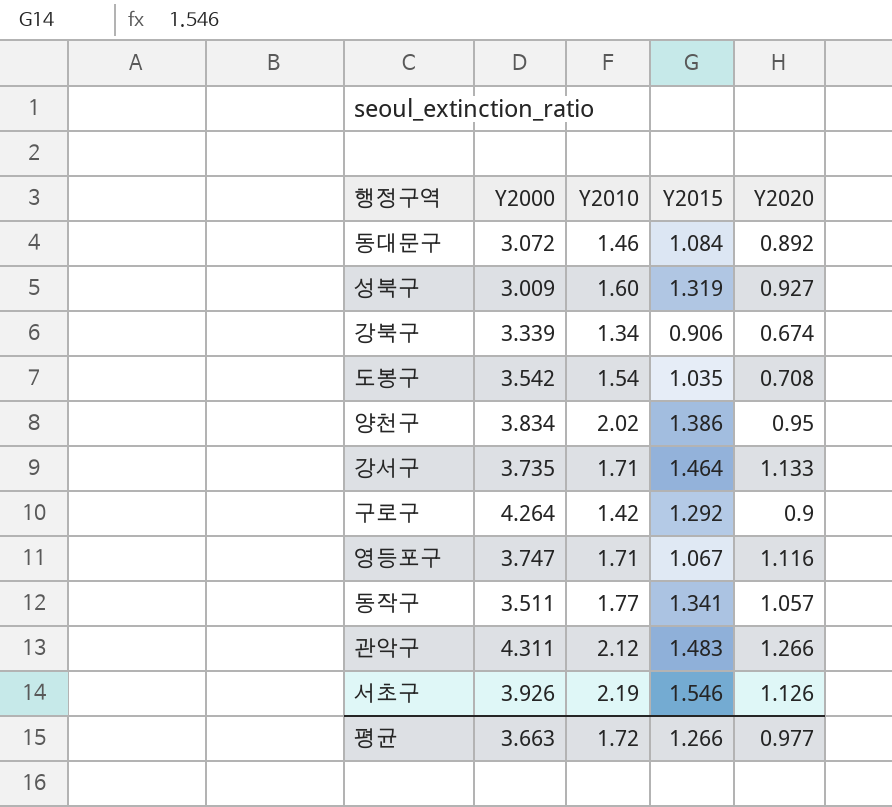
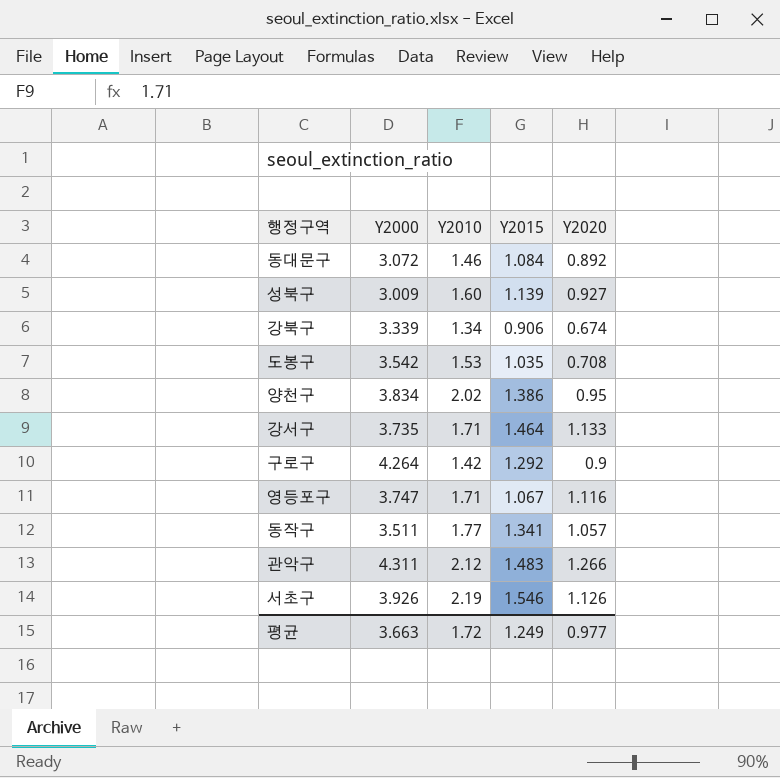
성북구 | Y2015: 1.319 -> 1.139
도봉구 | Y2010: 1.54 -> 1.53
평균 | Y2015: 1.266 -> 1.249

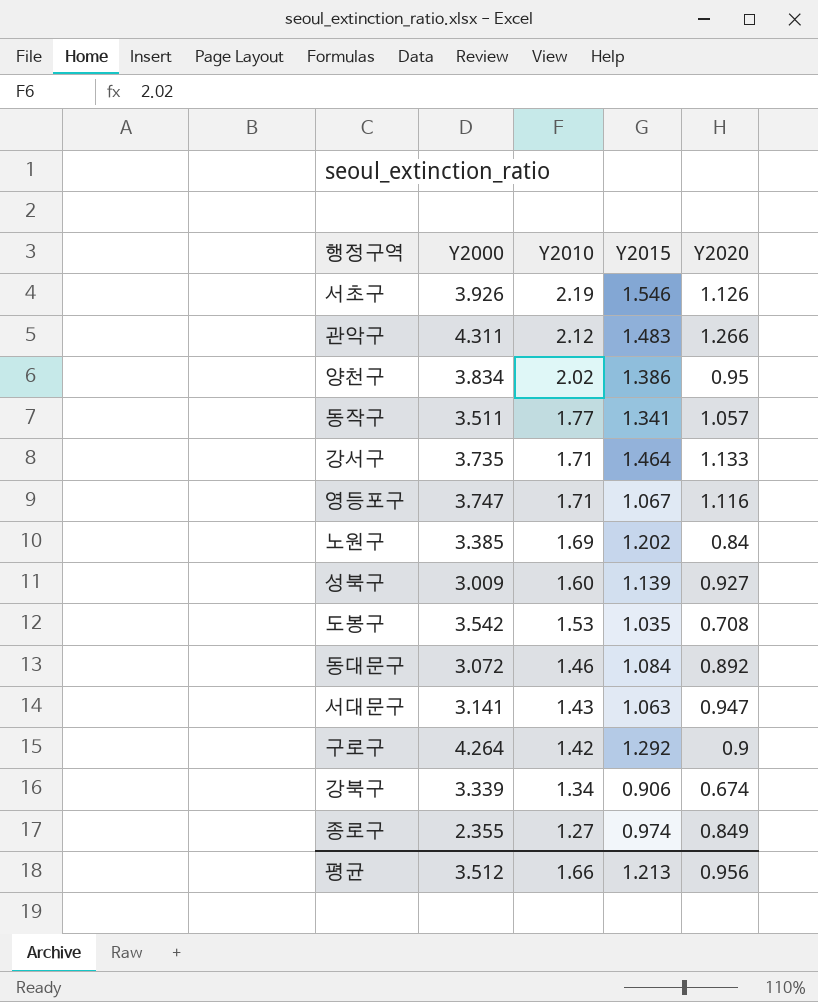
row order: none -> Y2010 descending
row 노원구: none -> 3.385 | 1.69 | 1.202 | 0.84
row 서대문구: none -> 3.141 | 1.43 | 1.063 | 0.947
row 종로구: none -> 2.355 | 1.27 | 0.974 | 0.849
평균 | Y2000: 3.663 -> 3.512
평균 | Y2010: 1.72 -> 1.66
평균 | Y2015: 1.249 -> 1.213
평균 | Y2020: 0.977 -> 0.956

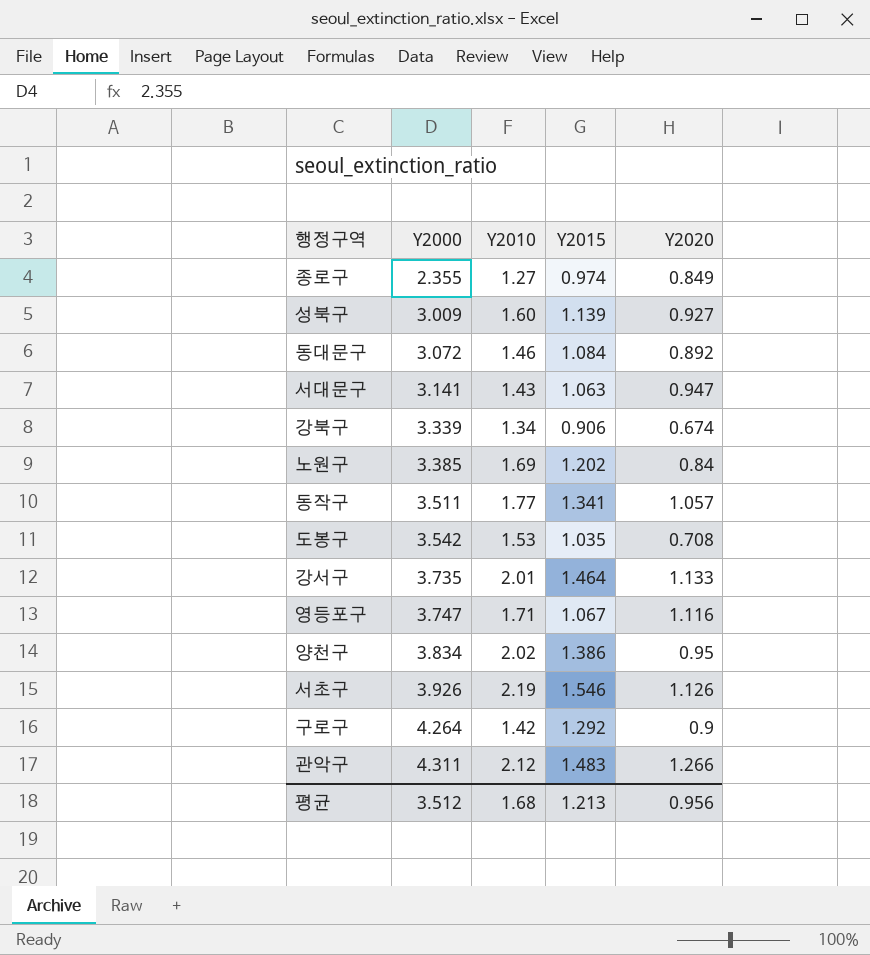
row order: Y2010 descending -> Y2000 ascending
강서구 | Y2010: 1.71 -> 2.01
평균 | Y2010: 1.66 -> 1.68

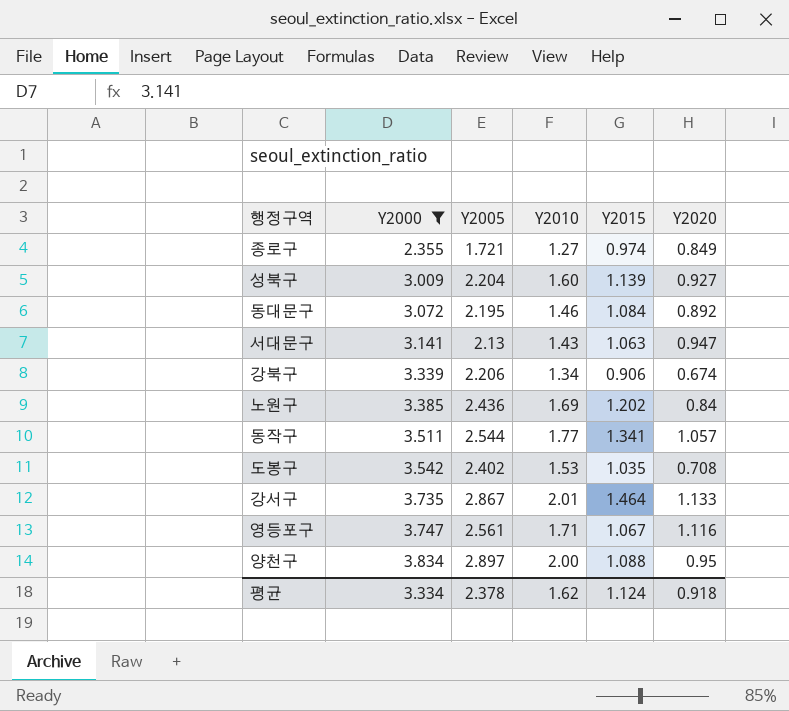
filter: none -> Y2000 <= 3.834
column Y2005 | position: none -> 3
양천구 | Y2010: 2.02 -> 2.00
양천구 | Y2015: 1.386 -> 1.088
평균 | Y2000: 3.512 -> 3.334
평균 | Y2010: 1.68 -> 1.62
평균 | Y2015: 1.213 -> 1.124
평균 | Y2020: 0.956 -> 0.918

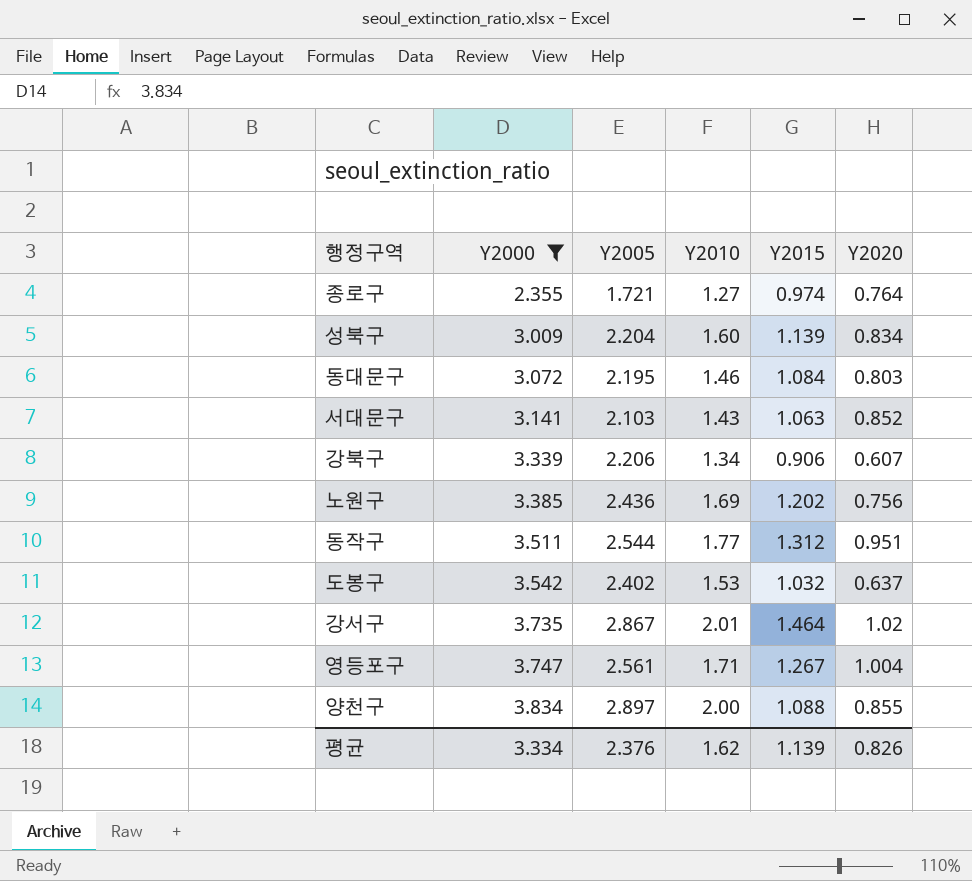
종로구 | Y2020: 0.849 -> 0.764
성북구 | Y2020: 0.927 -> 0.834
동대문구 | Y2020: 0.892 -> 0.803
서대문구 | Y2005: 2.13 -> 2.103
서대문구 | Y2020: 0.947 -> 0.852
강북구 | Y2020: 0.674 -> 0.607
노원구 | Y2020: 0.84 -> 0.756
동작구 | Y2015: 1.341 -> 1.312
동작구 | Y2020: 1.057 -> 0.951
도봉구 | Y2015: 1.035 -> 1.032
도봉구 | Y2020: 0.708 -> 0.637
강서구 | Y2020: 1.133 -> 1.02
영등포구 | Y2015: 1.067 -> 1.267
영등포구 | Y2020: 1.116 -> 1.004
양천구 | Y2020: 0.95 -> 0.855
평균 | Y2005: 2.378 -> 2.376
평균 | Y2015: 1.124 -> 1.139
평균 | Y2020: 0.918 -> 0.826

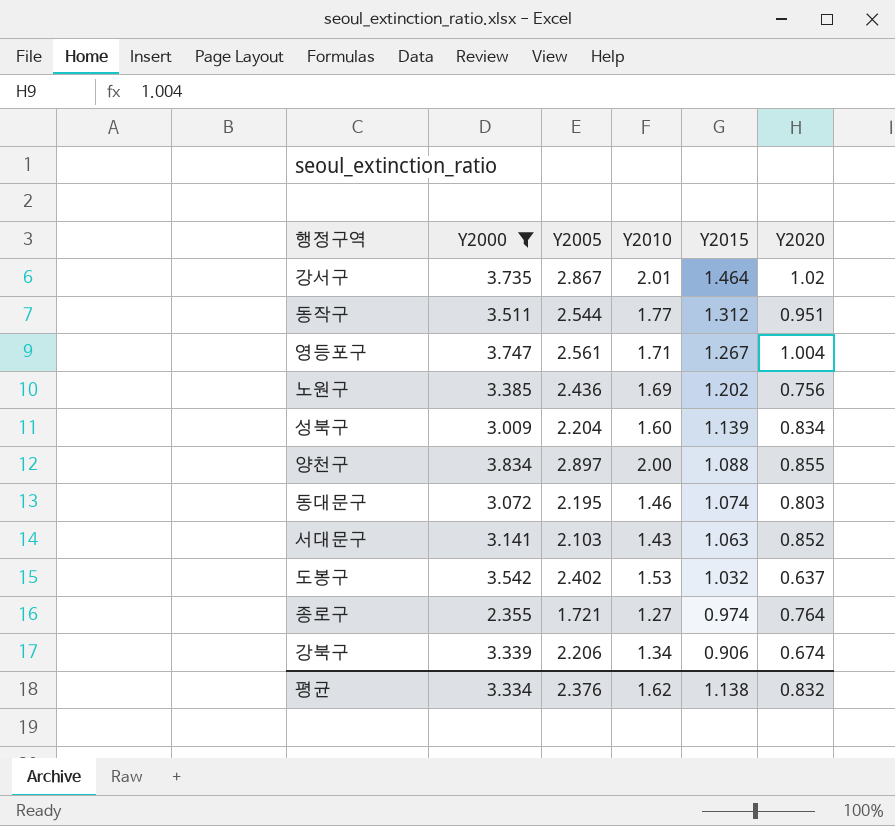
row order: Y2000 ascending -> Y2015 descending
동대문구 | Y2015: 1.084 -> 1.074
강북구 | Y2020: 0.607 -> 0.674
평균 | Y2015: 1.139 -> 1.138
평균 | Y2020: 0.826 -> 0.832

